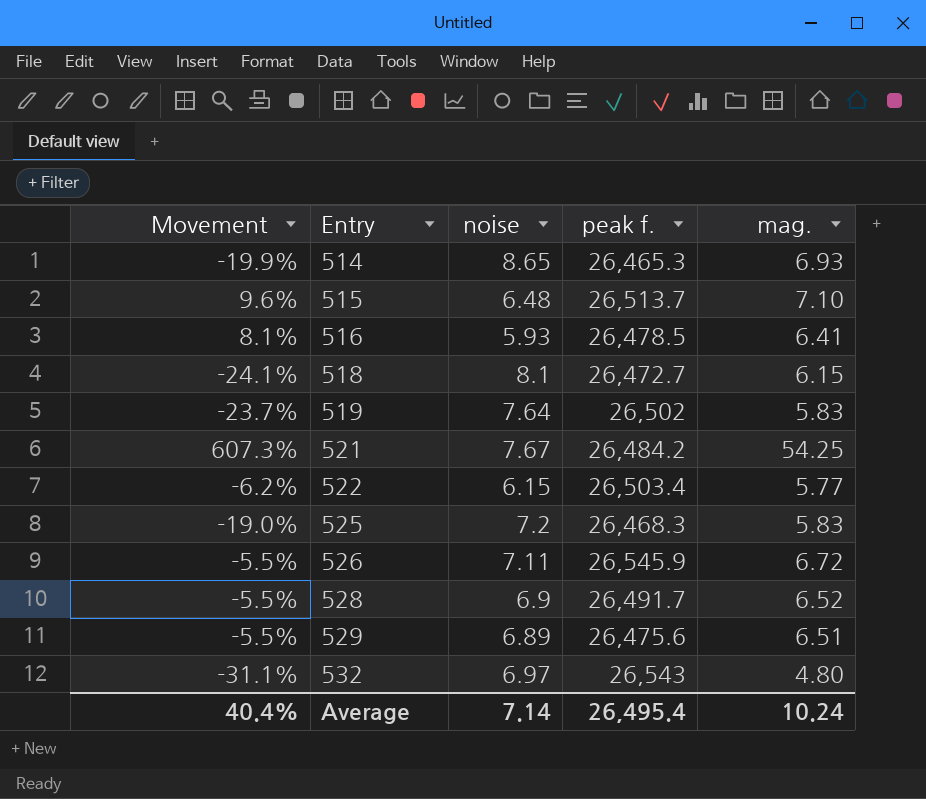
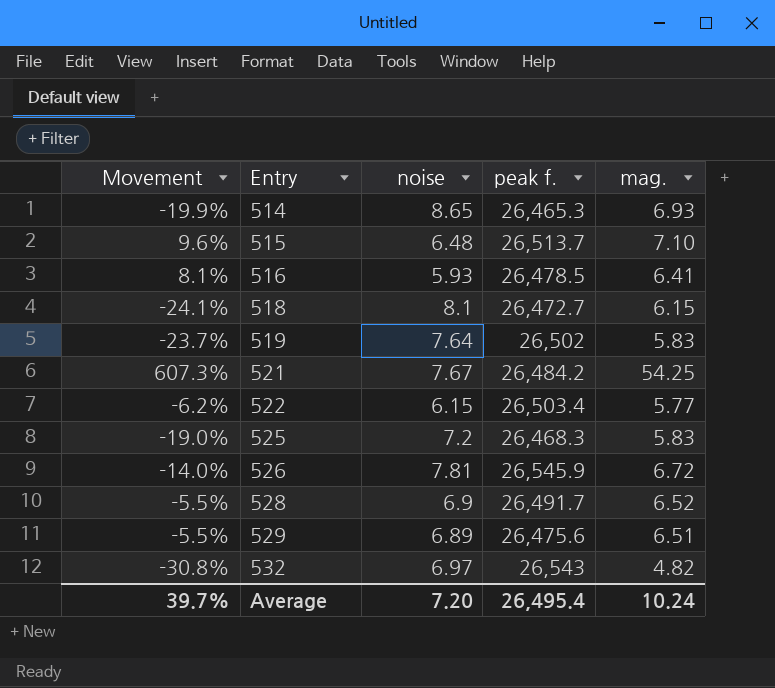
526 | Movement: -5.5% -> -14.0%
526 | noise: 7.11 -> 7.81
532 | Movement: -31.1% -> -30.8%
532 | mag.: 4.80 -> 4.82
Average | Movement: 40.4% -> 39.7%
Average | noise: 7.14 -> 7.20

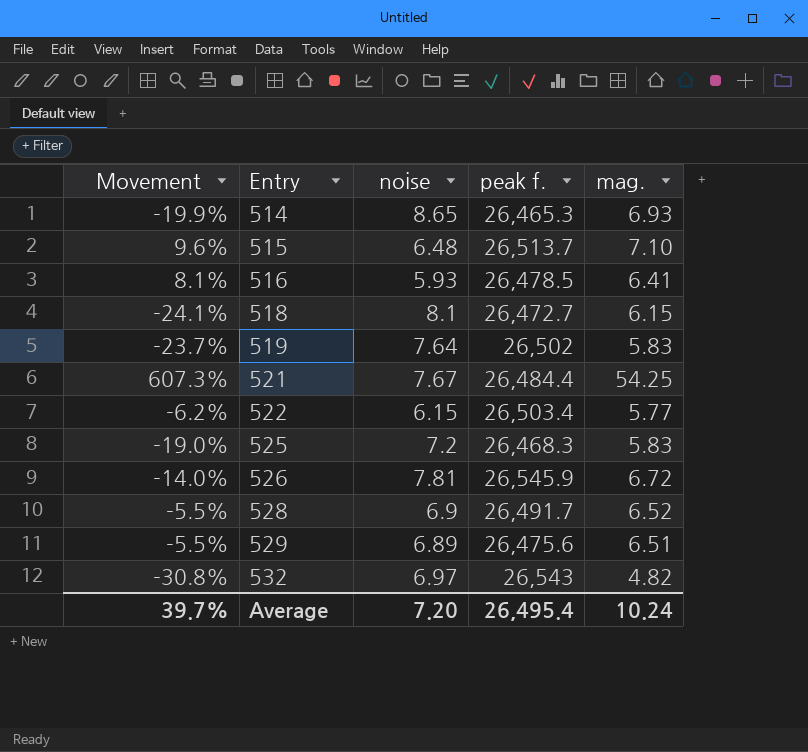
521 | peak f.: 26,484.2 -> 26,484.4

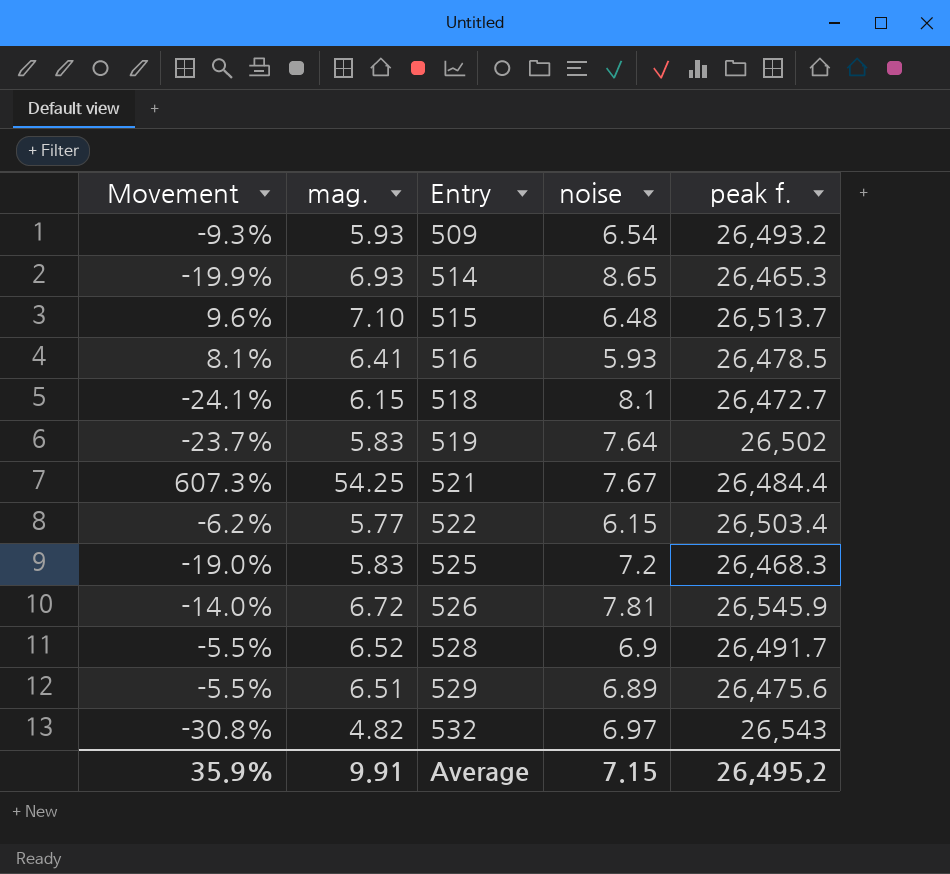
column mag. | position: 5 -> 2
row 509: none -> -9.3% | 5.93 | 6.54 | 26,493.2
Average | Movement: 39.7% -> 35.9%
Average | mag.: 10.24 -> 9.91
Average | noise: 7.20 -> 7.15
Average | peak f.: 26,495.4 -> 26,495.2

